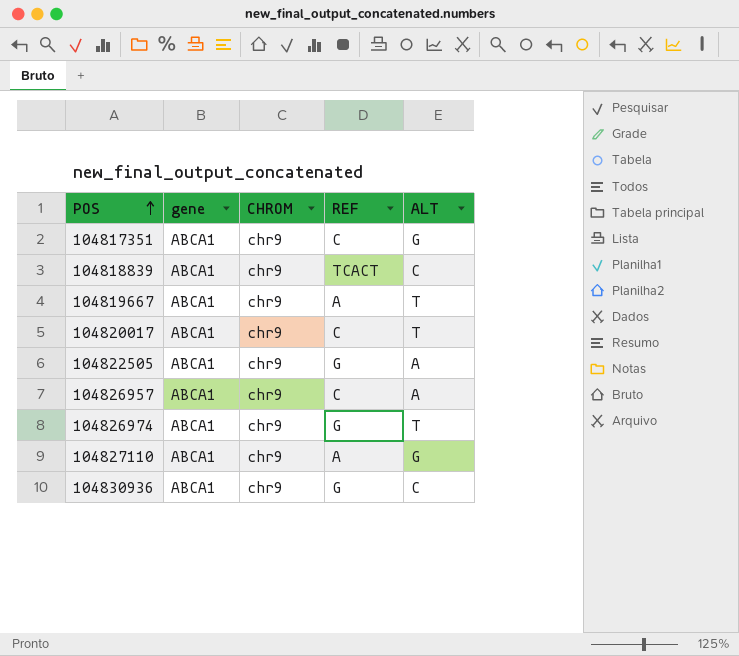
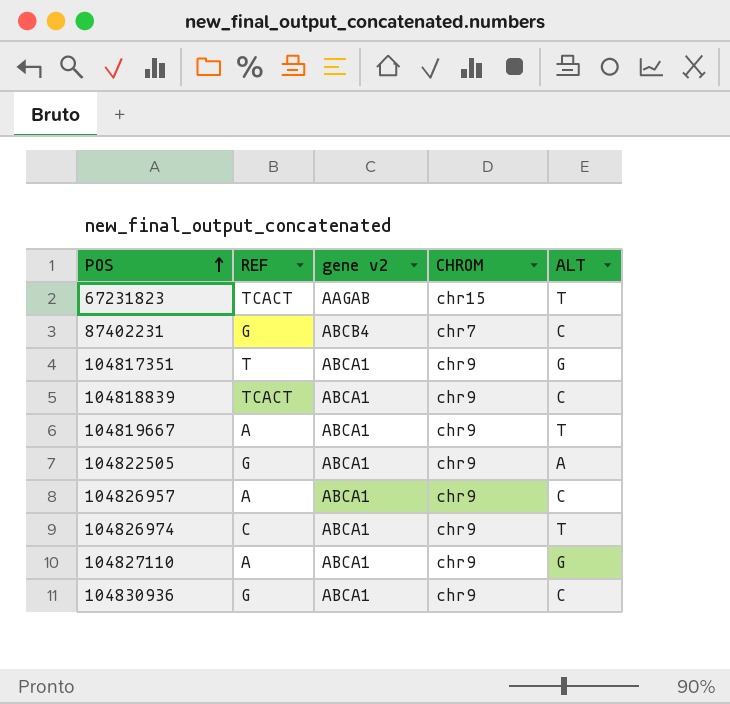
column REF | position: 4 -> 2
column name: gene -> gene v2
row 104820017: ABCA1 | chr9 | C | T -> none
row 67231823: none -> TCACT | AAGAB | chr15 | T
row 87402231: none -> G | ABCB4 | chr7 | C
104817351 | REF: C -> T
104826957 | REF: C -> A
104826957 | ALT: A -> C
104826974 | REF: G -> C

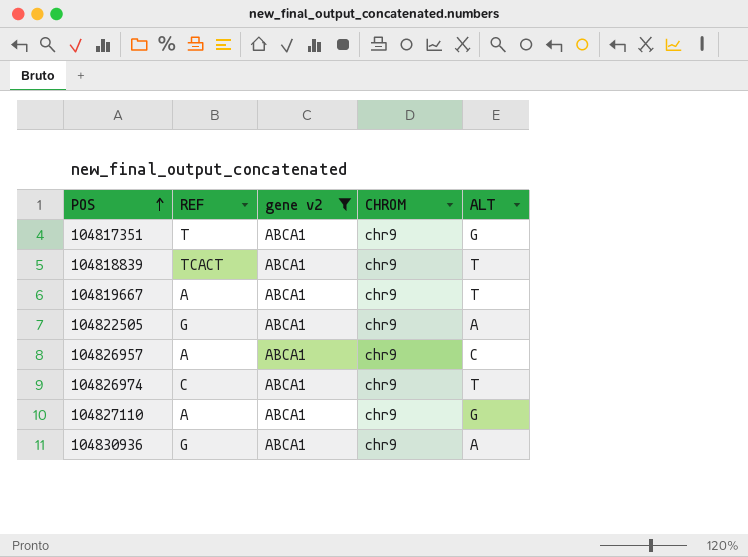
filter: none -> gene v2 = ABCA1
104818839 | ALT: C -> T
104830936 | ALT: C -> A

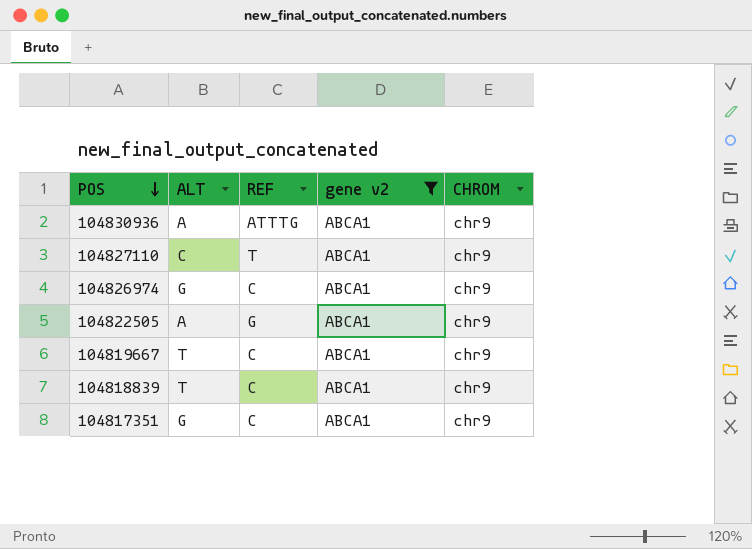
row order: POS ascending -> POS descending
column ALT | position: 5 -> 2
row 104826957: A | ABCA1 | chr9 | C -> none
104830936 | REF: G -> ATTTG
104827110 | ALT: G -> C
104827110 | REF: A -> T
104826974 | ALT: T -> G
104819667 | REF: A -> C
104818839 | REF: TCACT -> C
104817351 | REF: T -> C

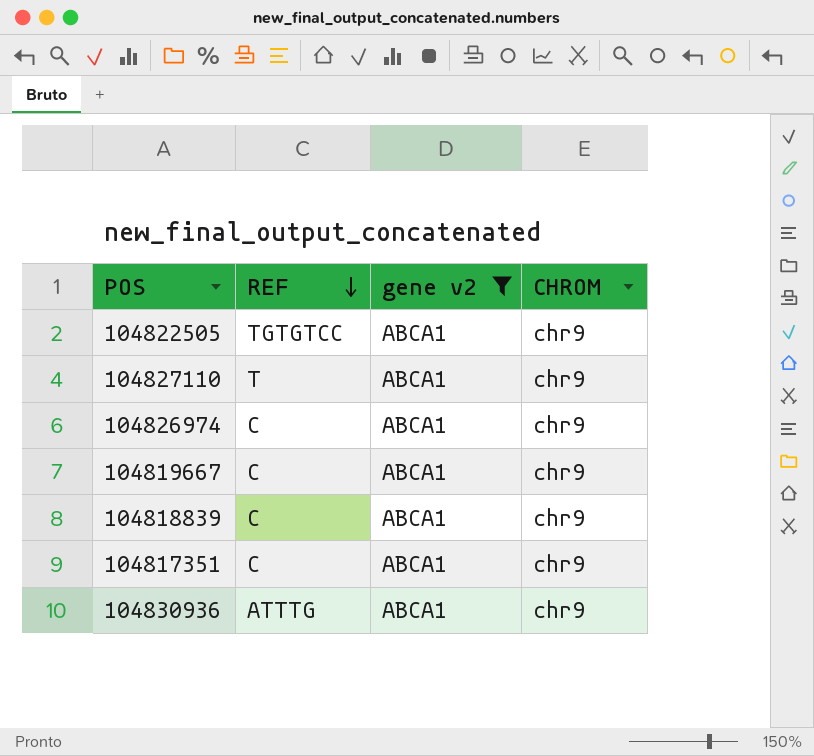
row order: POS descending -> REF descending
column ALT | position: 2 -> none
104822505 | REF: G -> TGTGTCC

